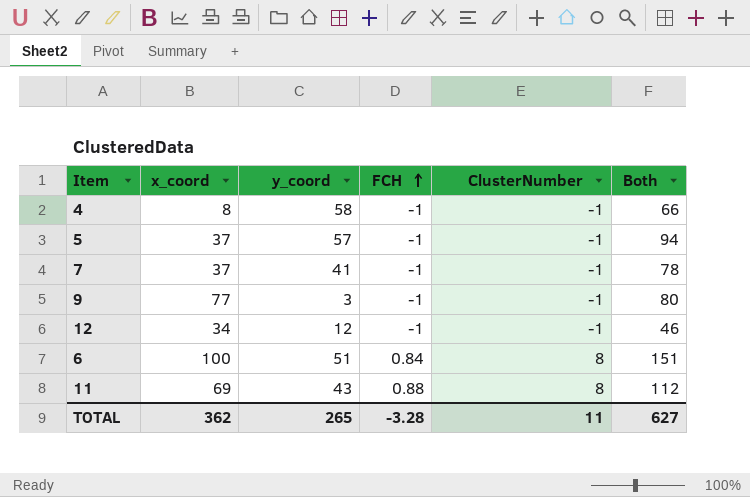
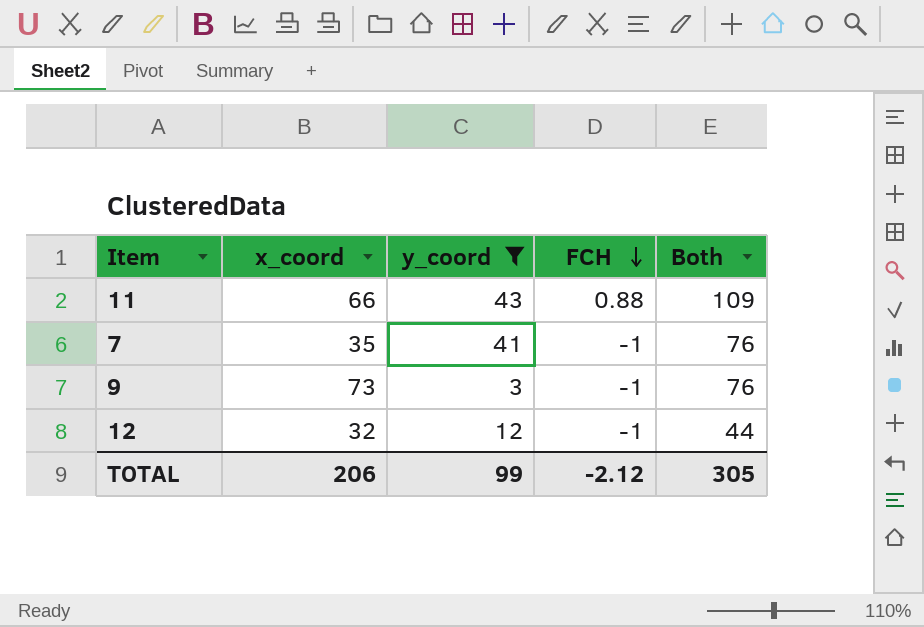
filter: none -> y_coord <= 43
row order: FCH ascending -> FCH descending
column ClusterNumber | position: 5 -> none
11 | x_coord: 69 -> 66
11 | Both: 112 -> 109
7 | x_coord: 37 -> 35
7 | Both: 78 -> 76
9 | x_coord: 77 -> 73
9 | Both: 80 -> 76
12 | x_coord: 34 -> 32
12 | Both: 46 -> 44
TOTAL | x_coord: 362 -> 206
TOTAL | y_coord: 265 -> 99
TOTAL | FCH: -3.28 -> -2.12
TOTAL | Both: 627 -> 305

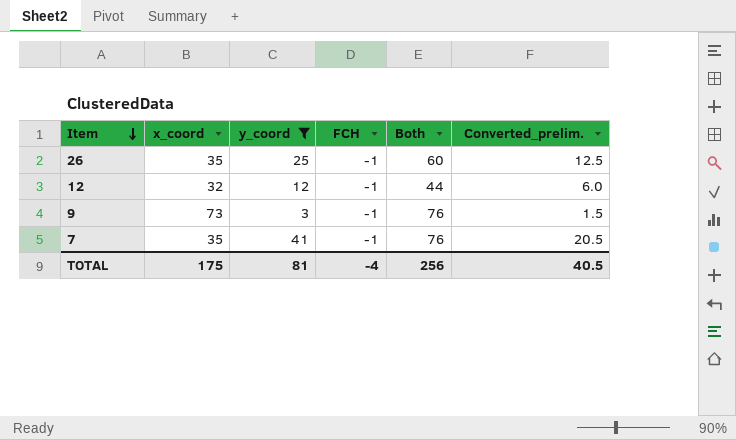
row order: FCH descending -> Item descending
column Converted_prelim. | formula: none -> [y_coord] * 0.5
row 11: 66 | 43 | 0.88 | 109 -> none
row 26: none -> 35 | 25 | -1 | 60 | 12.5
TOTAL | x_coord: 206 -> 175
TOTAL | y_coord: 99 -> 81
TOTAL | FCH: -2.12 -> -4
TOTAL | Both: 305 -> 256

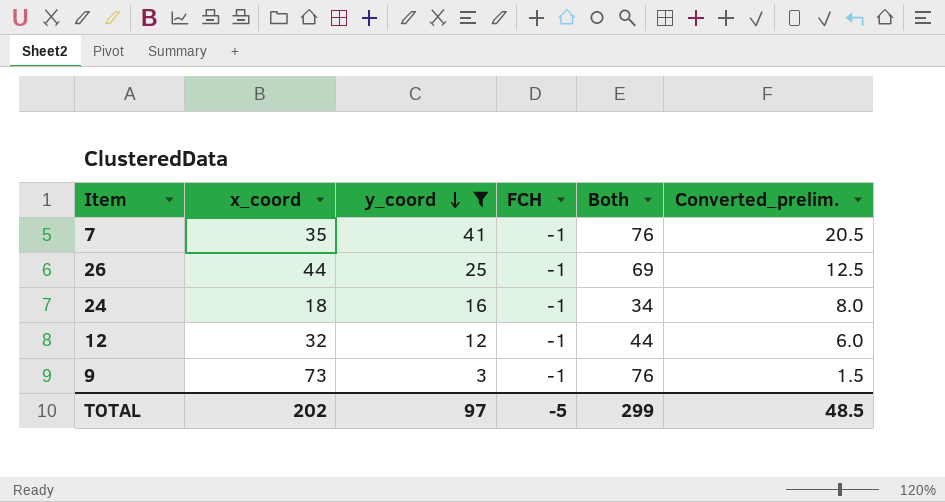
row order: Item descending -> y_coord descending
26 | x_coord: 35 -> 44
26 | Both: 60 -> 69
row 24: none -> 18 | 16 | -1 | 34 | 8.0
TOTAL | x_coord: 175 -> 202
TOTAL | y_coord: 81 -> 97
TOTAL | FCH: -4 -> -5
TOTAL | Both: 256 -> 299
TOTAL | Converted_prelim.: 40.5 -> 48.5

